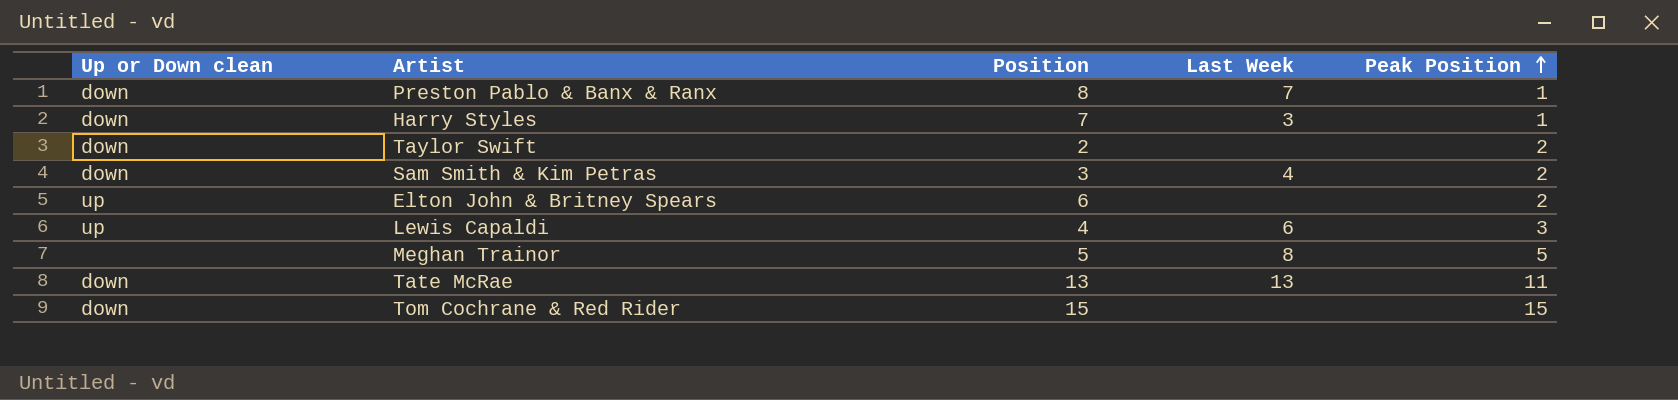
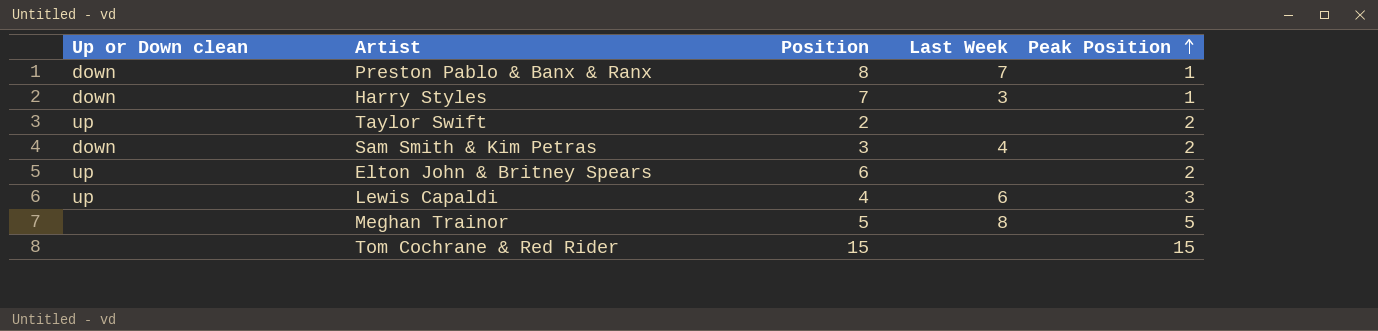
row Tate McRae: down | 13 | 13 | 11 -> none
Taylor Swift | Up or Down clean: down -> up
Tom Cochrane & Red Rider | Up or Down clean: down -> none

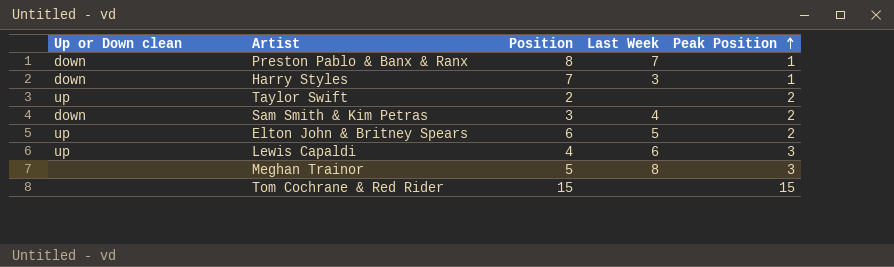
Elton John & Britney Spears | Last Week: none -> 5
Meghan Trainor | Peak Position: 5 -> 3

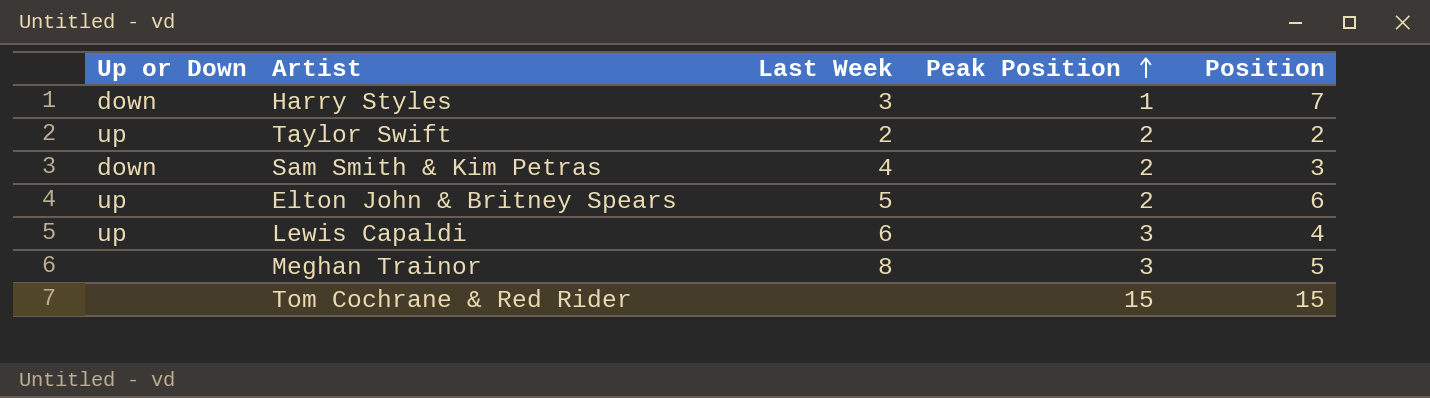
column name: Up or Down clean -> Up or Down
column Position | position: 3 -> 5
row Preston Pablo & Banx & Ranx: down | 8 | 7 | 1 -> none
Taylor Swift | Last Week: none -> 2

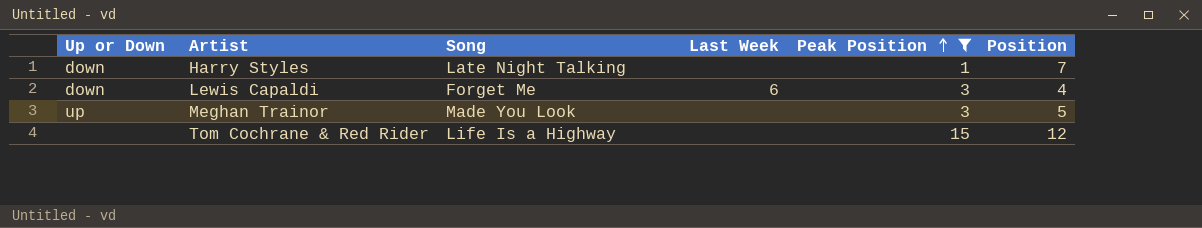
filter: none -> Peak Position != 2
column Song | position: none -> 3
Harry Styles | Last Week: 3 -> none
Lewis Capaldi | Up or Down: up -> down
Meghan Trainor | Up or Down: none -> up
Meghan Trainor | Last Week: 8 -> none
Tom Cochrane & Red Rider | Position: 15 -> 12

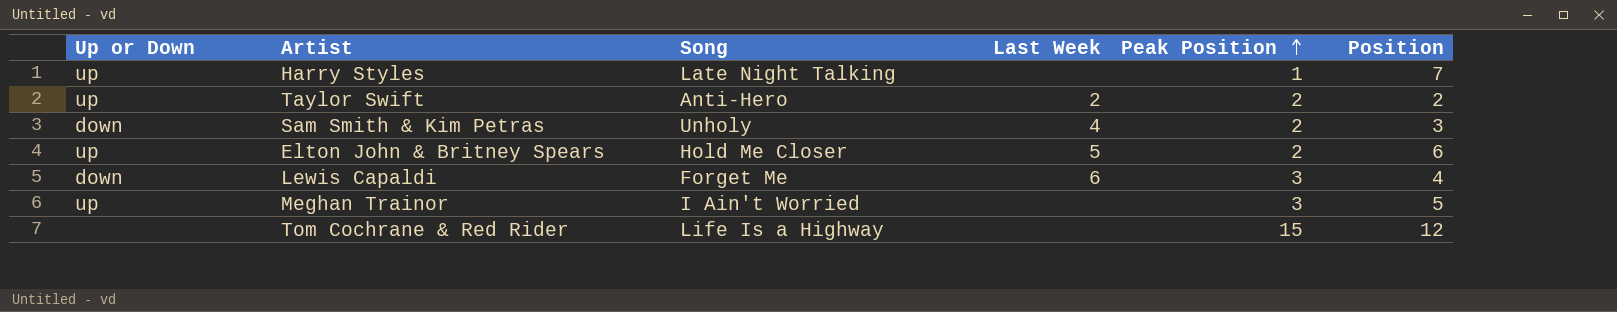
filter: Peak Position != 2 -> none
Harry Styles | Up or Down: down -> up
Meghan Trainor | Song: Made You Look -> I Ain't Worried

